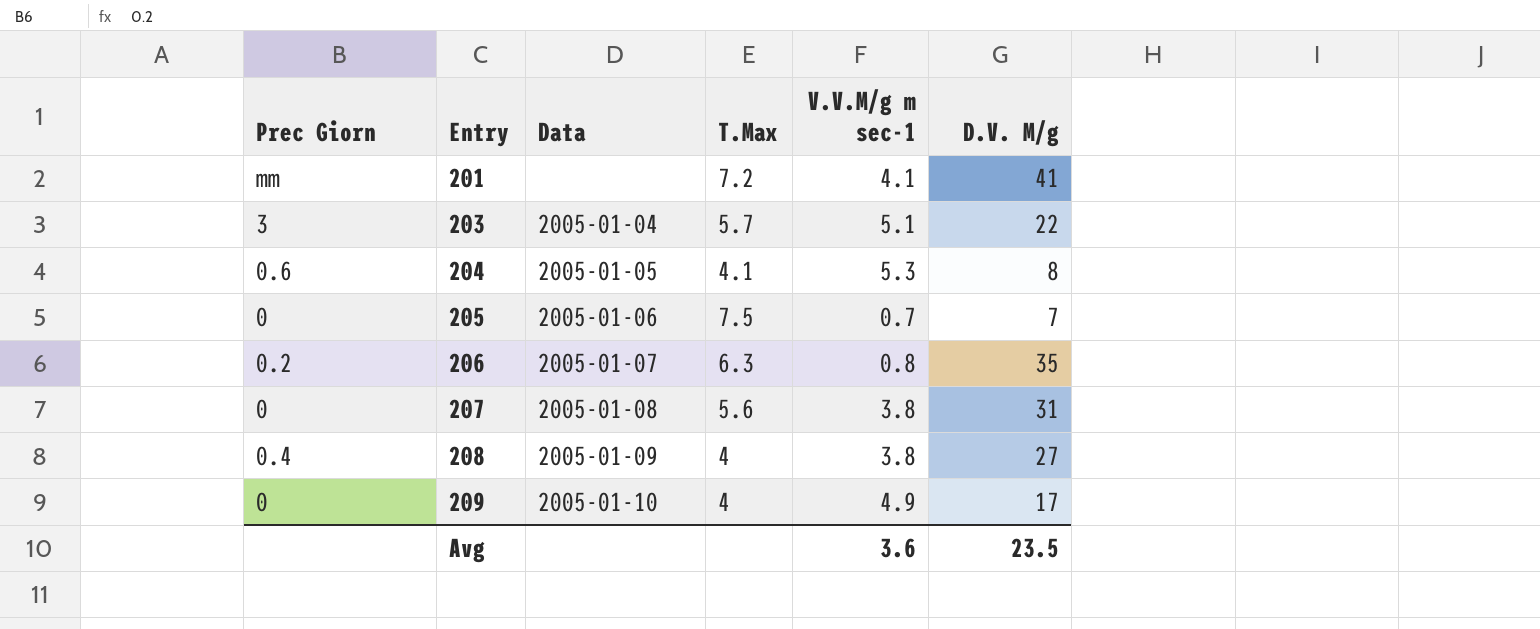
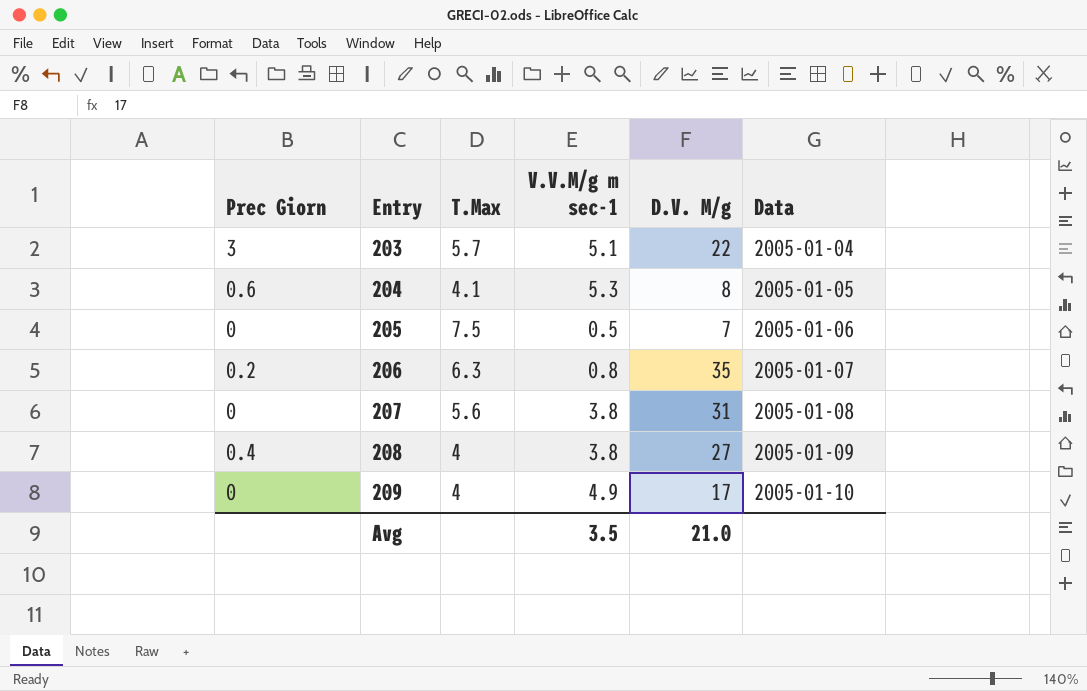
column Data | position: 3 -> 6
row 201: mm | none | 7.2 | 4.1 | 41 -> none
205 | V.V.M/g m sec-1: 0.7 -> 0.5
Avg | V.V.M/g m sec-1: 3.6 -> 3.5
Avg | D.V. M/g: 23.5 -> 21.0

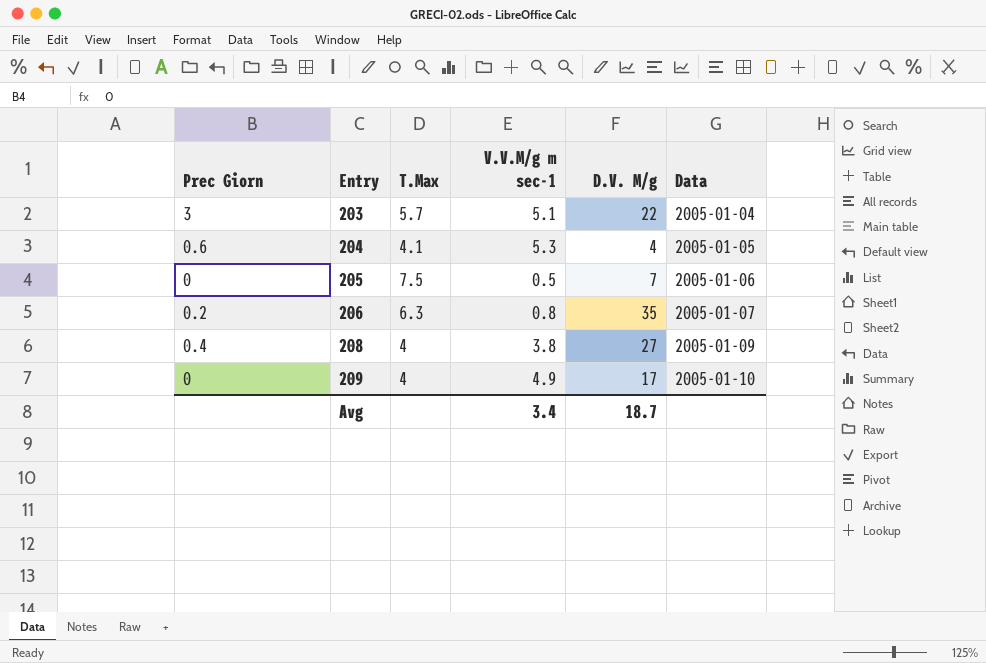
row 207: 0 | 5.6 | 3.8 | 31 | 2005-01-08 -> none
204 | D.V. M/g: 8 -> 4
Avg | V.V.M/g m sec-1: 3.5 -> 3.4
Avg | D.V. M/g: 21.0 -> 18.7

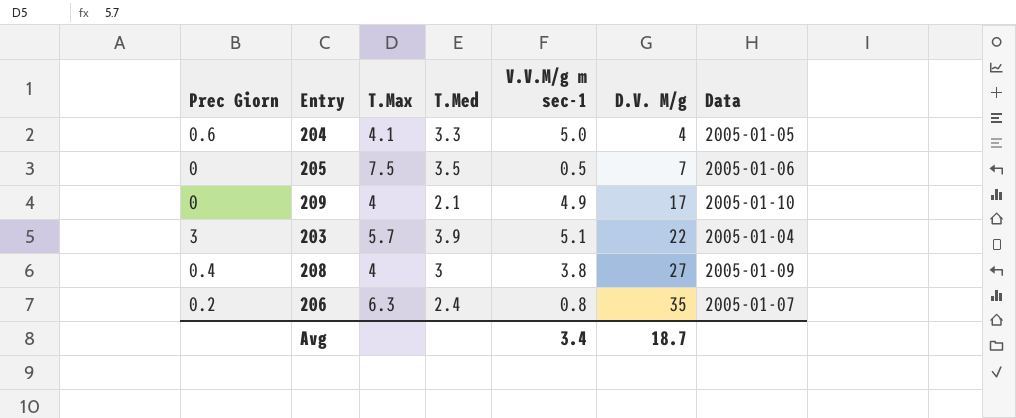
row order: Entry ascending -> D.V. M/g ascending
column T.Med | position: none -> 4
204 | V.V.M/g m sec-1: 5.3 -> 5.0

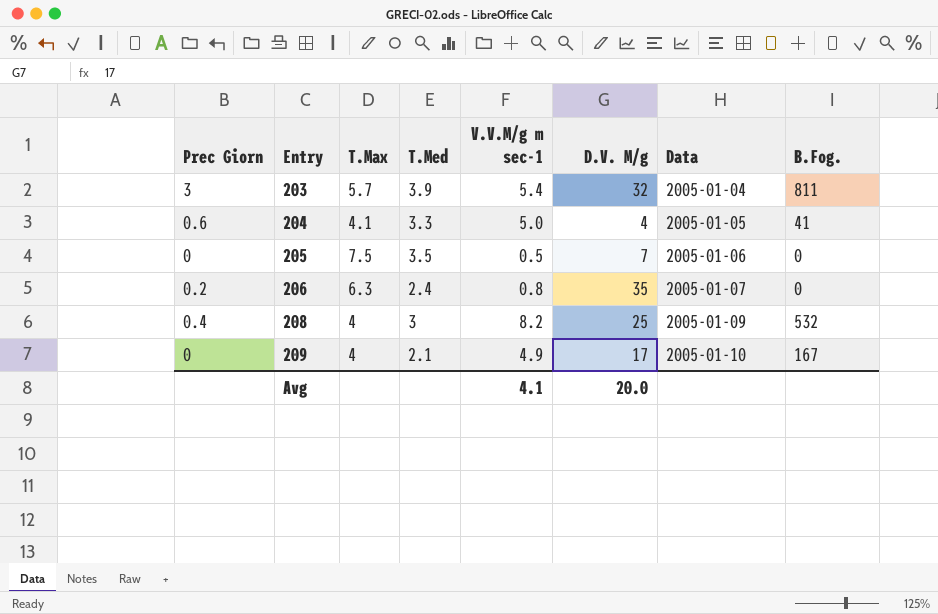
row order: D.V. M/g ascending -> Entry ascending
column B.Fog. | position: none -> 8
203 | V.V.M/g m sec-1: 5.1 -> 5.4
203 | D.V. M/g: 22 -> 32
208 | V.V.M/g m sec-1: 3.8 -> 8.2
208 | D.V. M/g: 27 -> 25
Avg | V.V.M/g m sec-1: 3.4 -> 4.1
Avg | D.V. M/g: 18.7 -> 20.0

